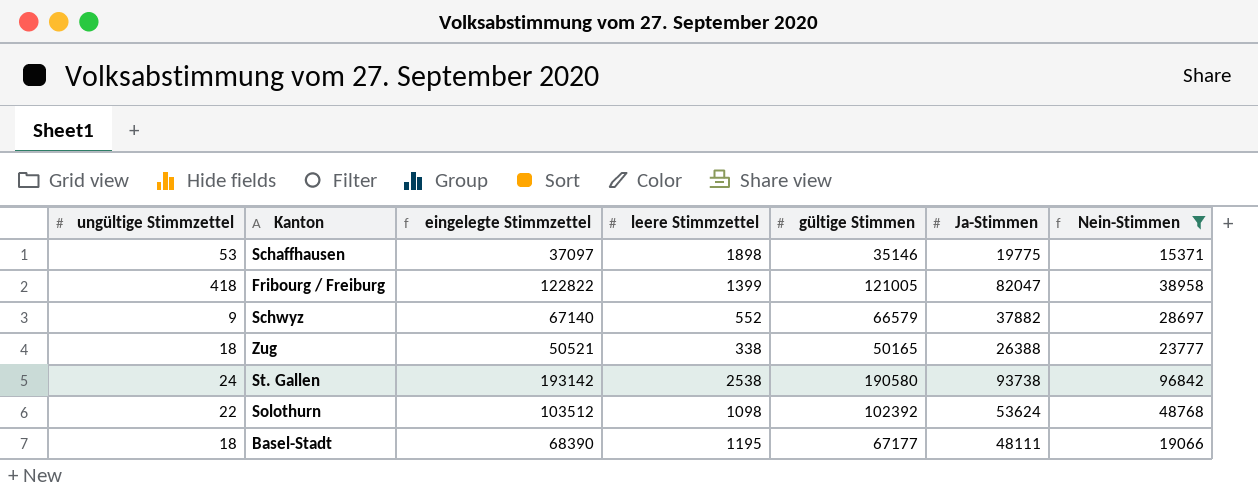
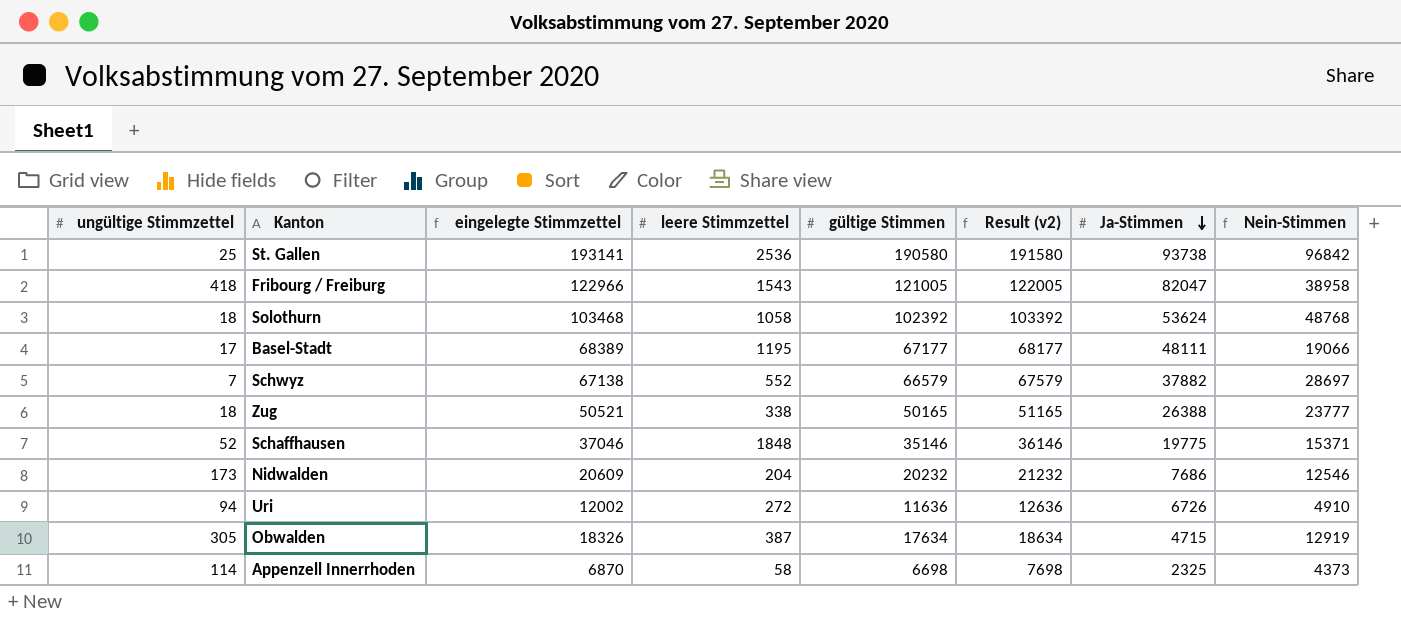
filter: Nein-Stimmen >= 15371 -> none
row order: none -> Ja-Stimmen descending
column Result (v2) | formula: none -> [gültige Stimmen] + 1000
St. Gallen | ungültige Stimmzettel: 24 -> 25
St. Gallen | eingelegte Stimmzettel: 193142 -> 193141
St. Gallen | leere Stimmzettel: 2538 -> 2536
Fribourg / Freiburg | eingelegte Stimmzettel: 122822 -> 122966
Fribourg / Freiburg | leere Stimmzettel: 1399 -> 1543
Solothurn | ungültige Stimmzettel: 22 -> 18
Solothurn | eingelegte Stimmzettel: 103512 -> 103468
Solothurn | leere Stimmzettel: 1098 -> 1058
Basel-Stadt | ungültige Stimmzettel: 18 -> 17
Basel-Stadt | eingelegte Stimmzettel: 68390 -> 68389
Schwyz | ungültige Stimmzettel: 9 -> 7
Schwyz | eingelegte Stimmzettel: 67140 -> 67138
Schaffhausen | ungültige Stimmzettel: 53 -> 52
Schaffhausen | eingelegte Stimmzettel: 37097 -> 37046
Schaffhausen | leere Stimmzettel: 1898 -> 1848

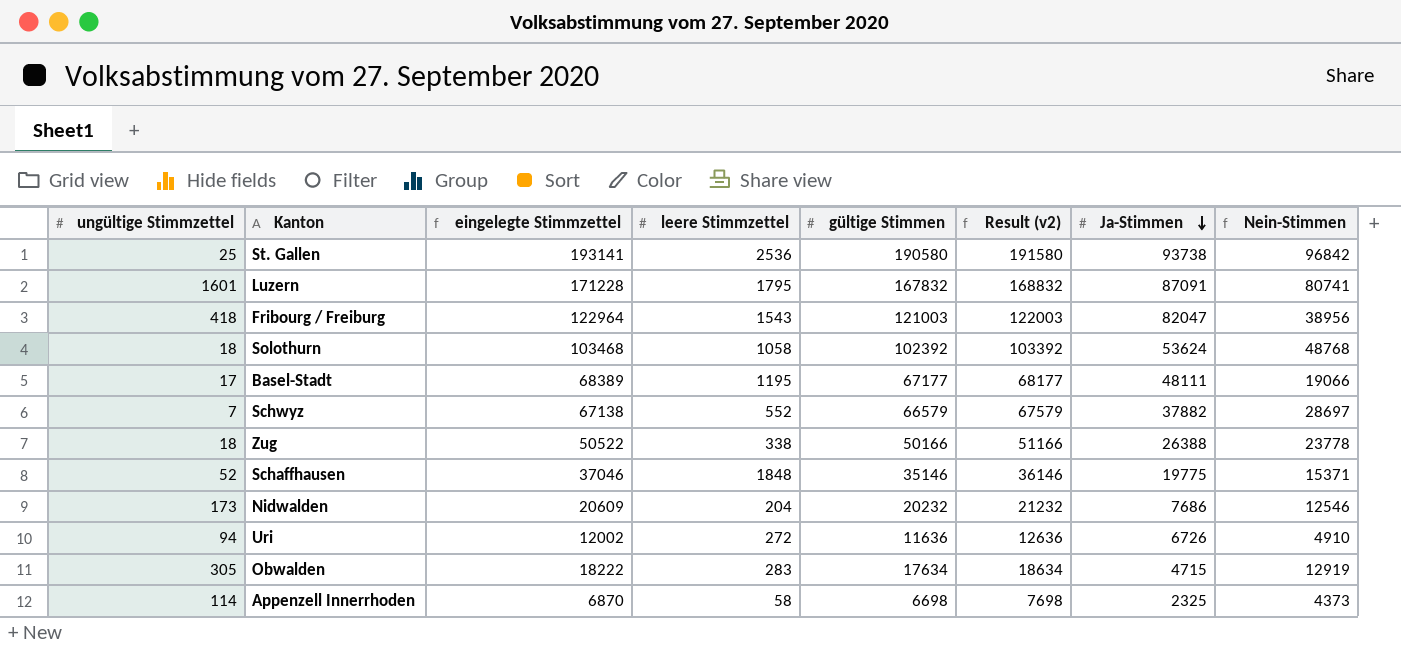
row Luzern: none -> 1601 | 171228 | 1795 | 167832 | 168832 | 87091 | 80741
Fribourg / Freiburg | eingelegte Stimmzettel: 122966 -> 122964
Fribourg / Freiburg | gültige Stimmen: 121005 -> 121003
Fribourg / Freiburg | Result (v2): 122005 -> 122003
Fribourg / Freiburg | Nein-Stimmen: 38958 -> 38956
Zug | eingelegte Stimmzettel: 50521 -> 50522
Zug | gültige Stimmen: 50165 -> 50166
Zug | Result (v2): 51165 -> 51166
Zug | Nein-Stimmen: 23777 -> 23778
Obwalden | eingelegte Stimmzettel: 18326 -> 18222
Obwalden | leere Stimmzettel: 387 -> 283

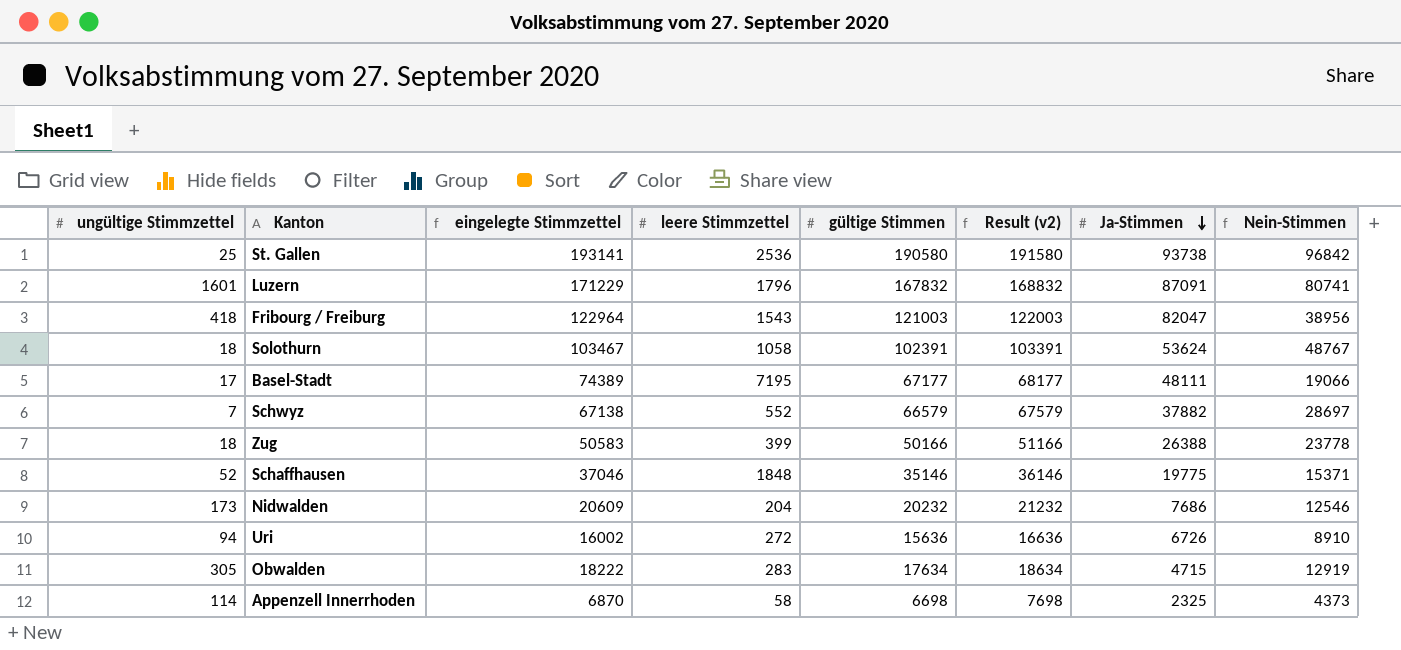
Luzern | eingelegte Stimmzettel: 171228 -> 171229
Luzern | leere Stimmzettel: 1795 -> 1796
Solothurn | eingelegte Stimmzettel: 103468 -> 103467
Solothurn | gültige Stimmen: 102392 -> 102391
Solothurn | Result (v2): 103392 -> 103391
Solothurn | Nein-Stimmen: 48768 -> 48767
Basel-Stadt | eingelegte Stimmzettel: 68389 -> 74389
Basel-Stadt | leere Stimmzettel: 1195 -> 7195
Zug | eingelegte Stimmzettel: 50522 -> 50583
Zug | leere Stimmzettel: 338 -> 399
Uri | eingelegte Stimmzettel: 12002 -> 16002
Uri | gültige Stimmen: 11636 -> 15636
Uri | Result (v2): 12636 -> 16636
Uri | Nein-Stimmen: 4910 -> 8910

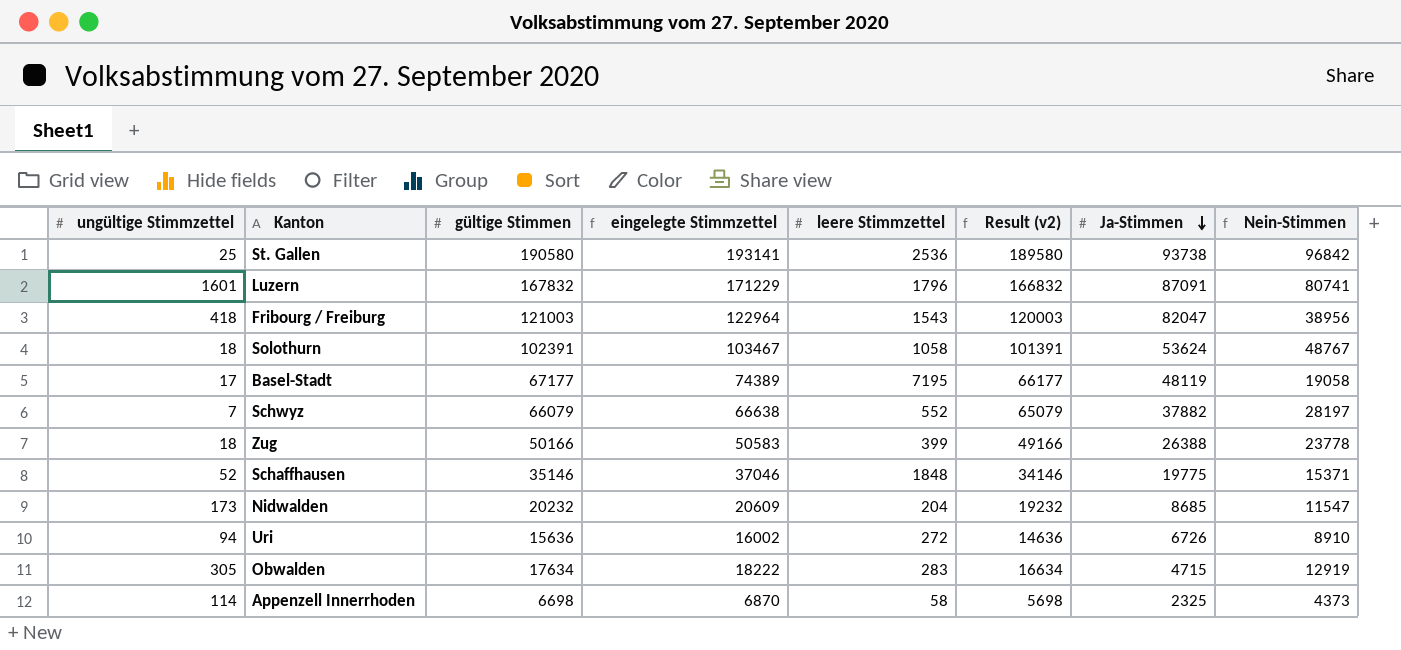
column gültige Stimmen | position: 5 -> 3
column Result (v2) | formula: [gültige Stimmen] + 1000 -> [gültige Stimmen] - 1000
Basel-Stadt | Ja-Stimmen: 48111 -> 48119
Basel-Stadt | Nein-Stimmen: 19066 -> 19058
Schwyz | gültige Stimmen: 66579 -> 66079
Schwyz | eingelegte Stimmzettel: 67138 -> 66638
Schwyz | Nein-Stimmen: 28697 -> 28197
Nidwalden | Ja-Stimmen: 7686 -> 8685
Nidwalden | Nein-Stimmen: 12546 -> 11547

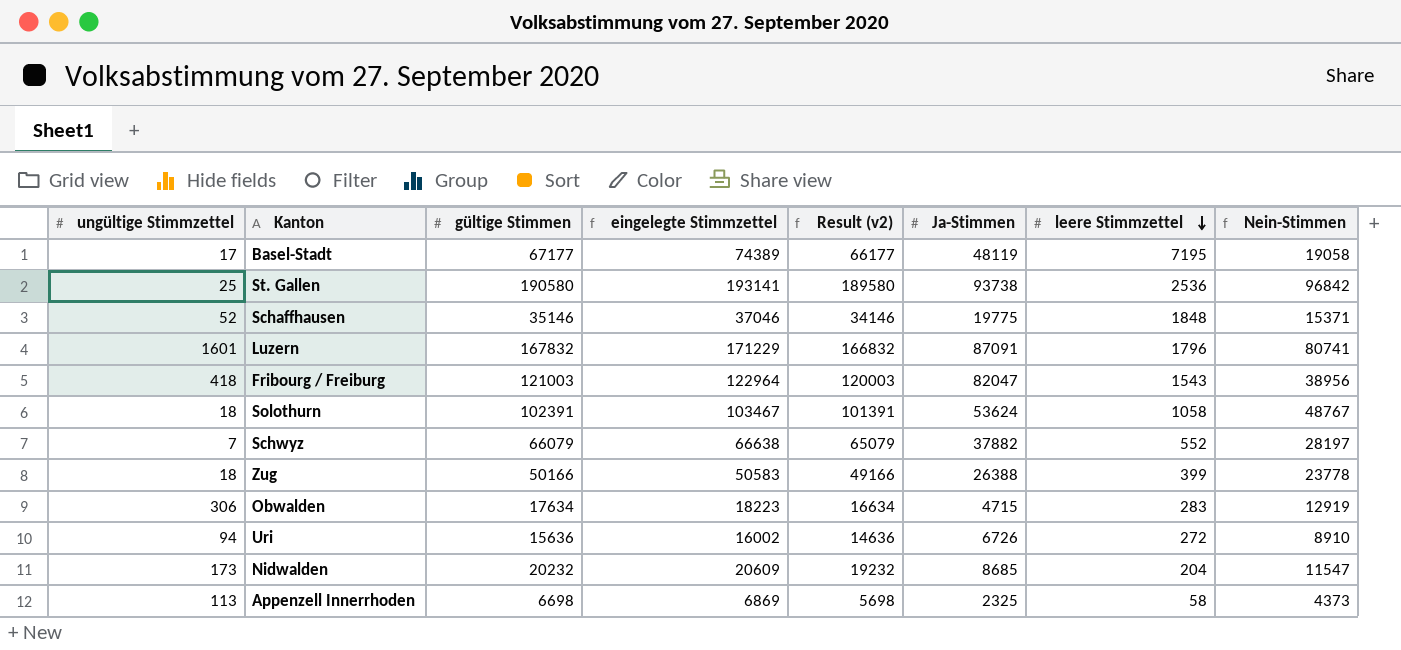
row order: Ja-Stimmen descending -> leere Stimmzettel descending
column leere Stimmzettel | position: 5 -> 7
Obwalden | ungültige Stimmzettel: 305 -> 306
Obwalden | eingelegte Stimmzettel: 18222 -> 18223
Appenzell Innerrhoden | ungültige Stimmzettel: 114 -> 113
Appenzell Innerrhoden | eingelegte Stimmzettel: 6870 -> 6869

